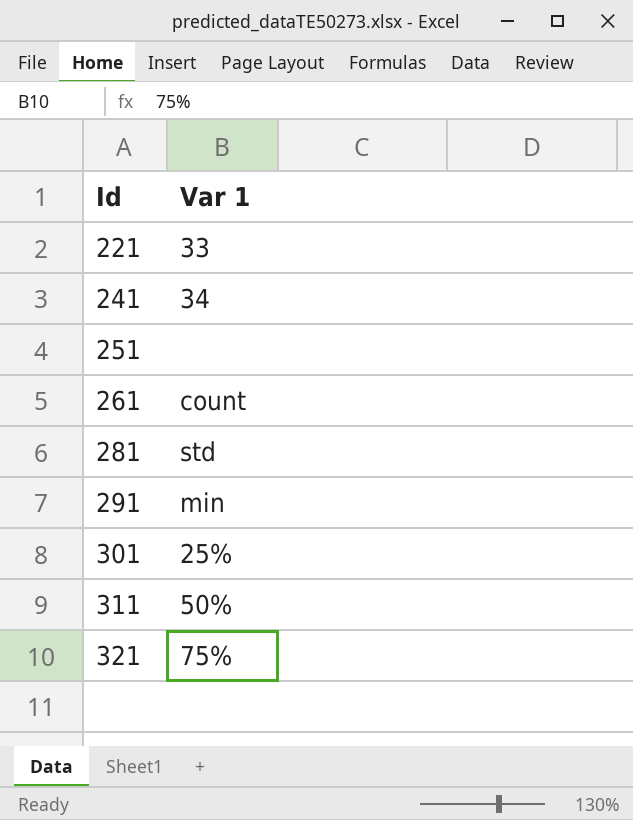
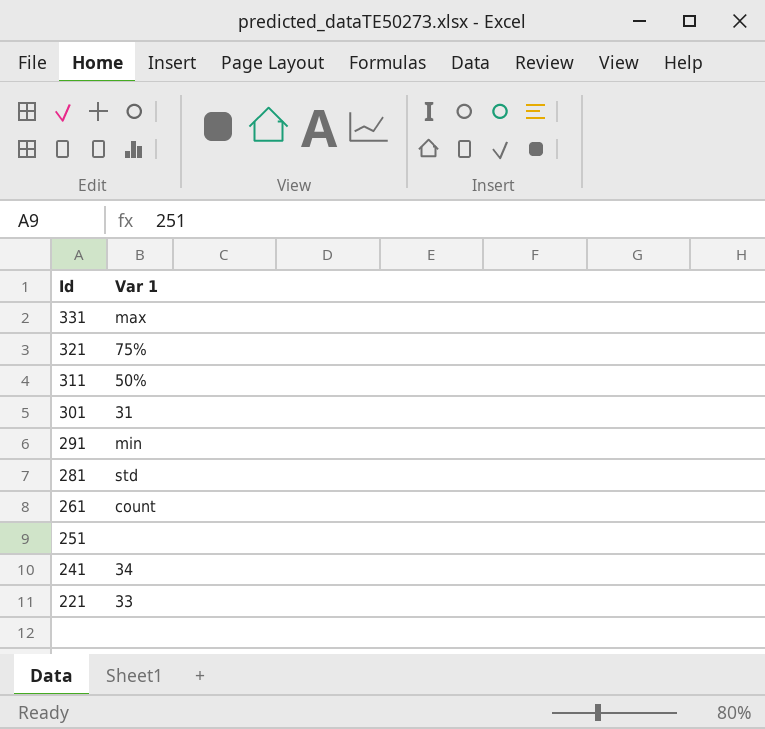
row order: Id ascending -> Id descending
row 331: none -> max
301 | Var 1: 25% -> 31

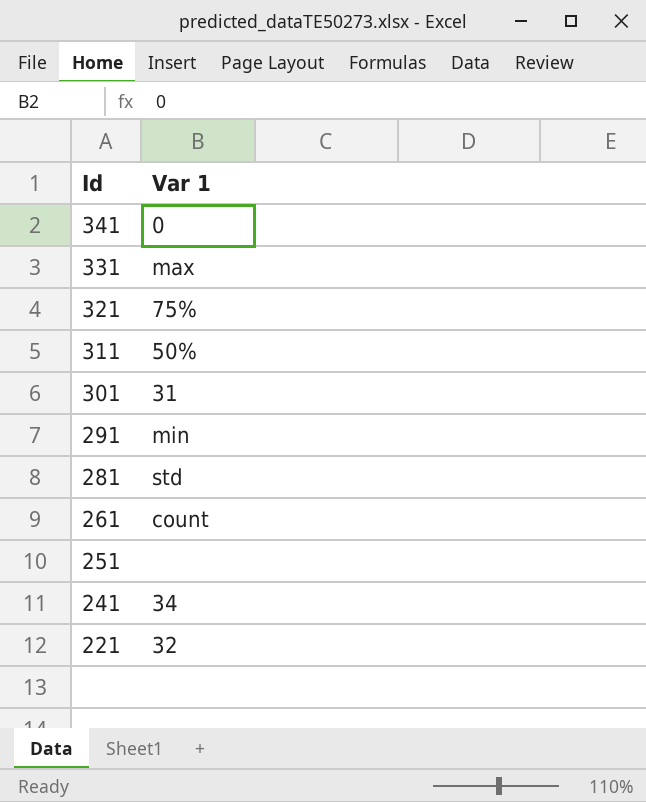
row 341: none -> 0
221 | Var 1: 33 -> 32

